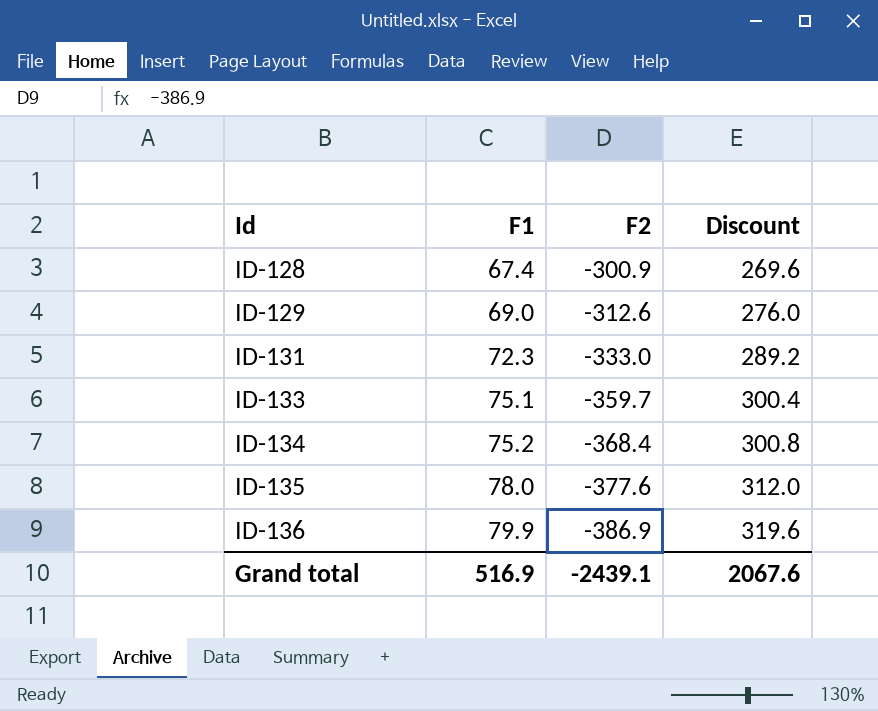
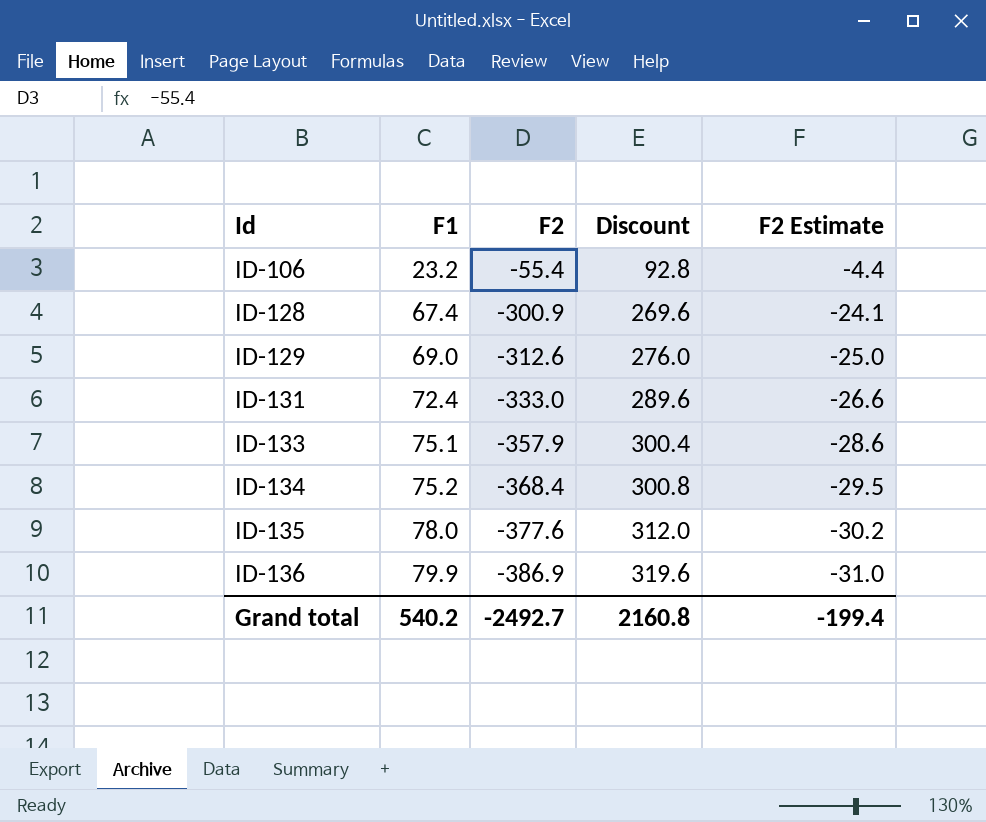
column F2 Estimate | formula: none -> [F2] * 0.08
row ID-106: none -> 23.2 | -55.4 | 92.8 | -4.4
ID-131 | F1: 72.3 -> 72.4
ID-131 | Discount: 289.2 -> 289.6
ID-133 | F2: -359.7 -> -357.9
Grand total | F1: 516.9 -> 540.2
Grand total | F2: -2439.1 -> -2492.7
Grand total | Discount: 2067.6 -> 2160.8

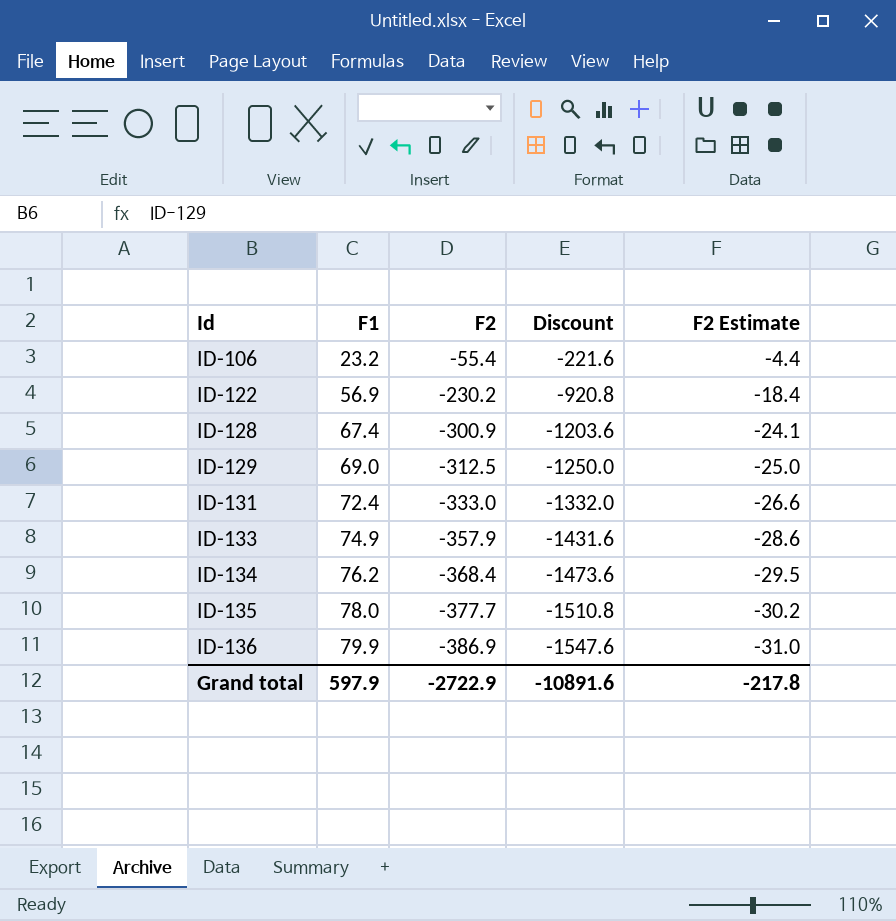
column Discount | formula: [F1] * 4 -> [F2] * 4
row ID-122: none -> 56.9 | -230.2 | -920.8 | -18.4
ID-129 | F2: -312.6 -> -312.5
ID-133 | F1: 75.1 -> 74.9
ID-134 | F1: 75.2 -> 76.2
ID-135 | F2: -377.6 -> -377.7
Grand total | F1: 540.2 -> 597.9
Grand total | F2: -2492.7 -> -2722.9
Grand total | Discount: 2160.8 -> -10891.6
Grand total | F2 Estimate: -199.4 -> -217.8

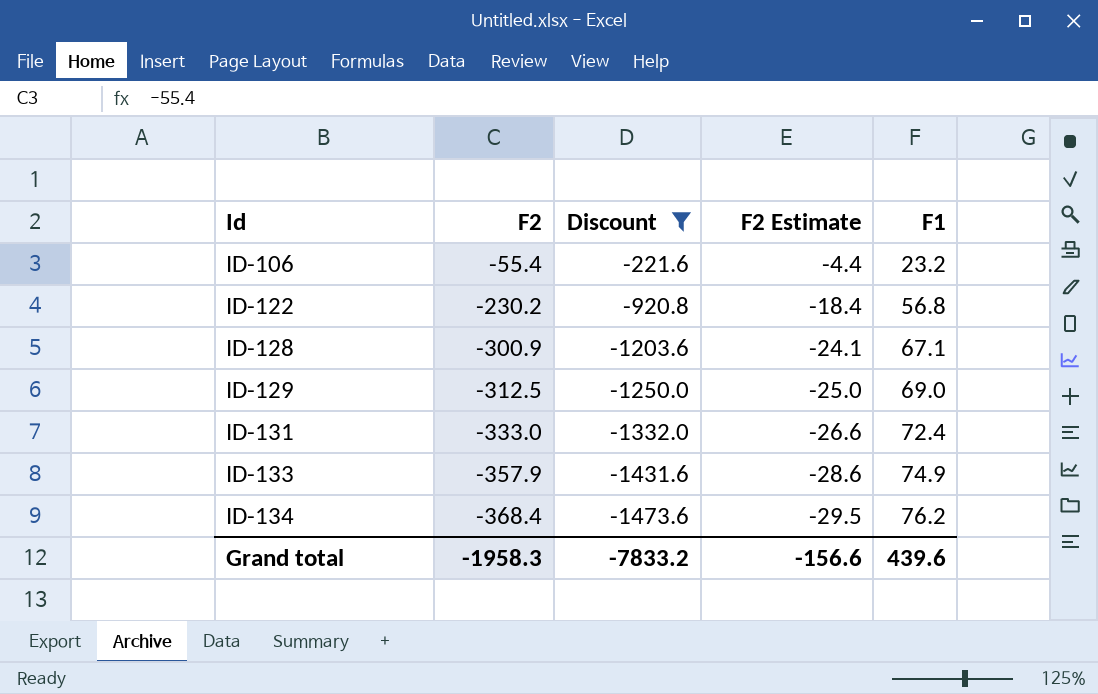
filter: none -> Discount >= -1473.6
column F1 | position: 2 -> 5
ID-122 | F1: 56.9 -> 56.8
ID-128 | F1: 67.4 -> 67.1
Grand total | F2: -2722.9 -> -1958.3
Grand total | Discount: -10891.6 -> -7833.2
Grand total | F2 Estimate: -217.8 -> -156.6
Grand total | F1: 597.9 -> 439.6

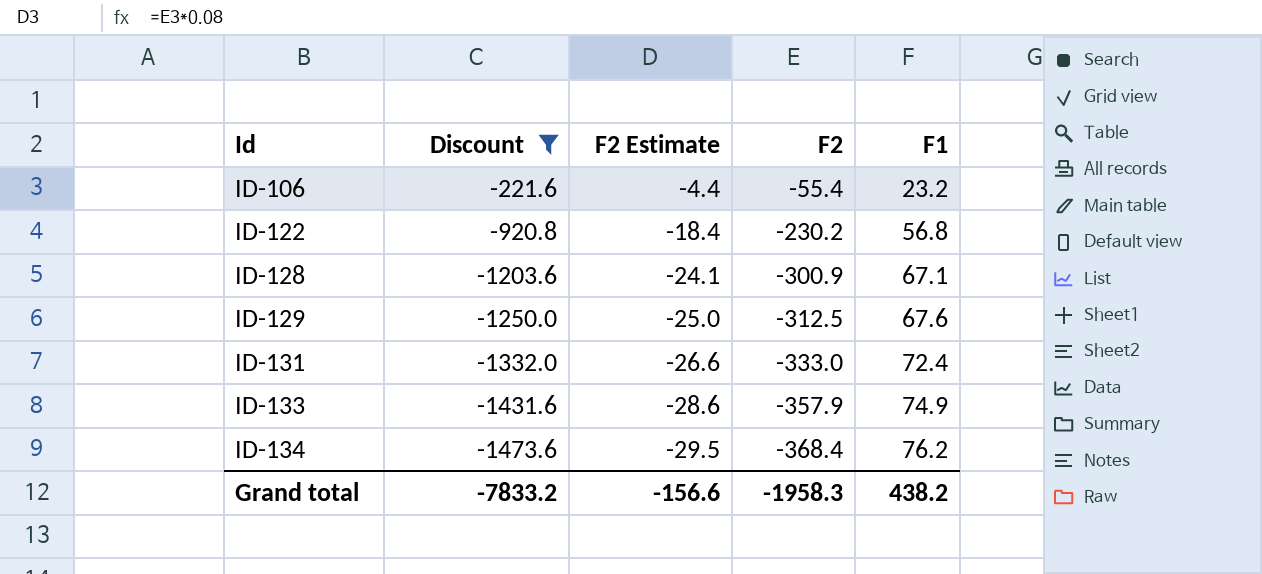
column F2 | position: 2 -> 4
ID-129 | F1: 69.0 -> 67.6
Grand total | F1: 439.6 -> 438.2

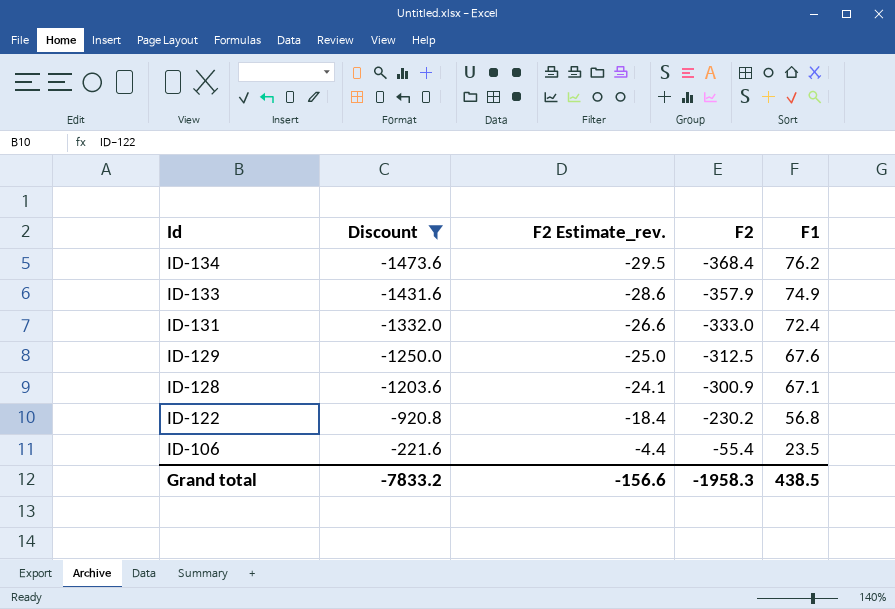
row order: Id ascending -> Id descending
column name: F2 Estimate -> F2 Estimate_rev.
ID-106 | F1: 23.2 -> 23.5
Grand total | F1: 438.2 -> 438.5

